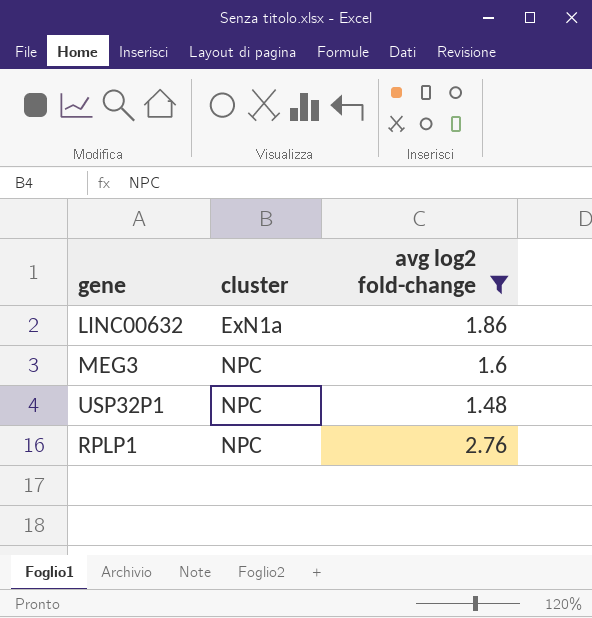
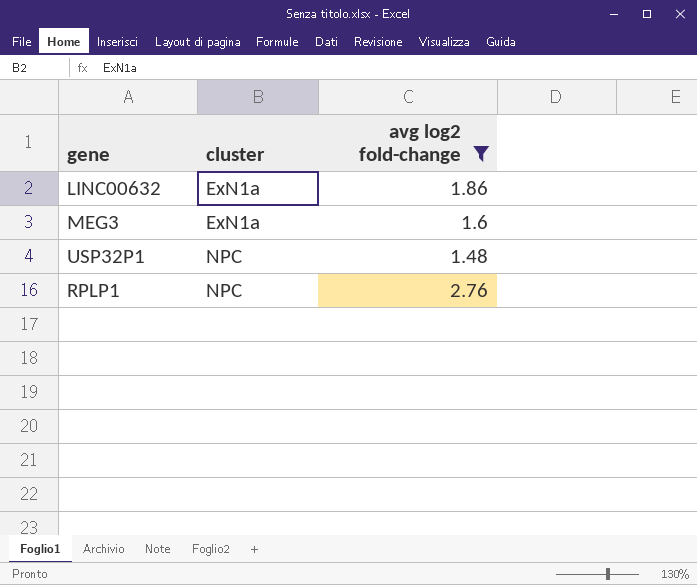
MEG3 | cluster: NPC -> ExN1a

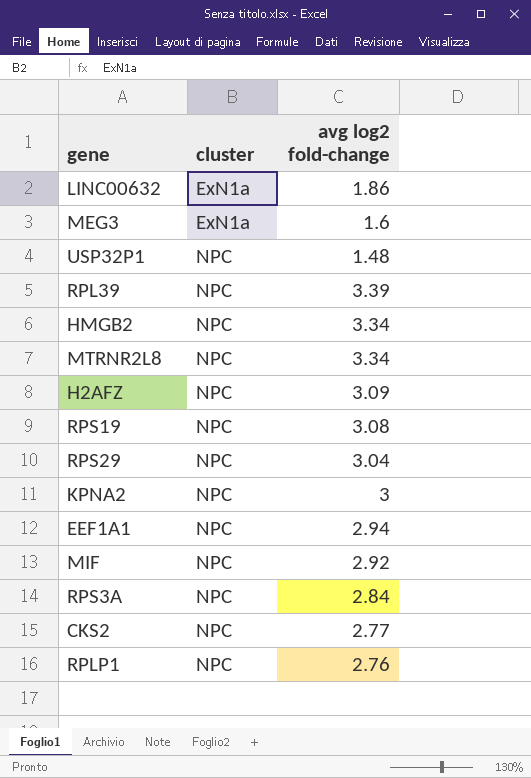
filter: avg log2 fold-change <= 2.76 -> none

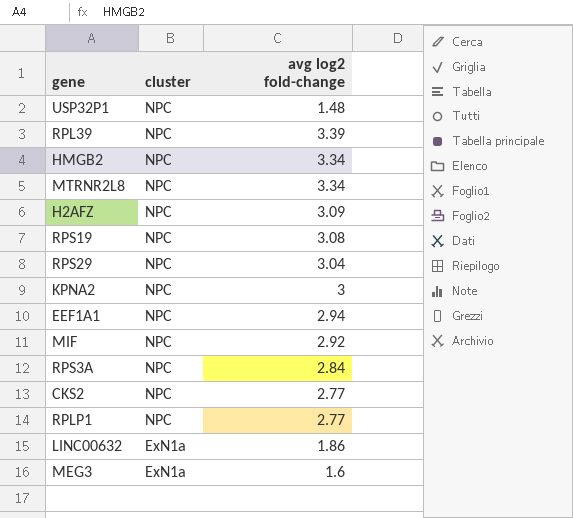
row order: cluster ascending -> cluster descending
RPLP1 | avg log2 fold-change: 2.76 -> 2.77

